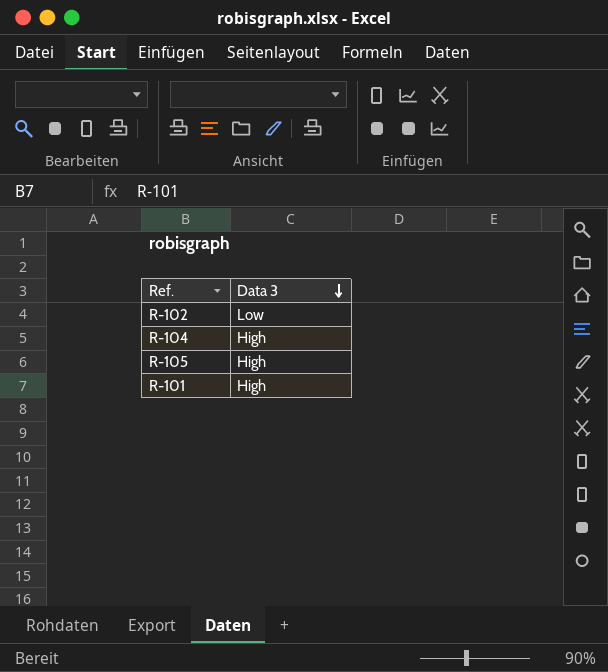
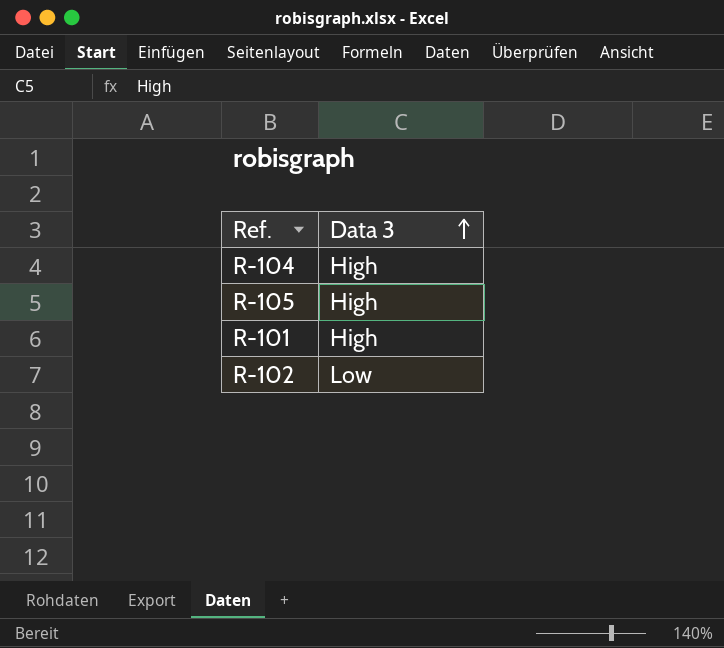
row order: Data 3 descending -> Data 3 ascending

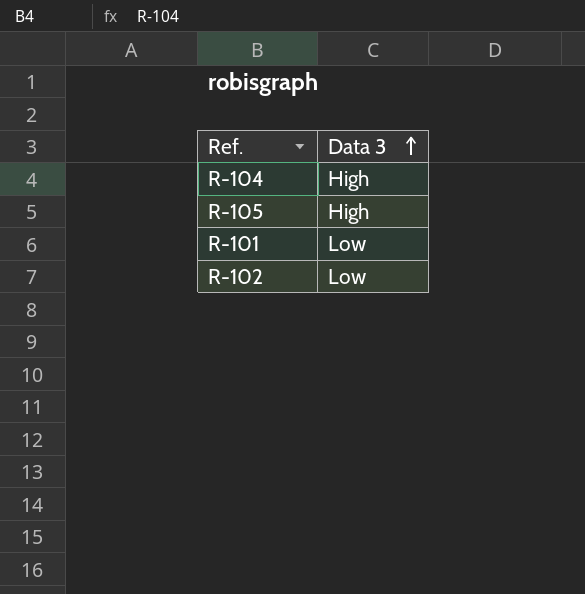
R-101 | Data 3: High -> Low

